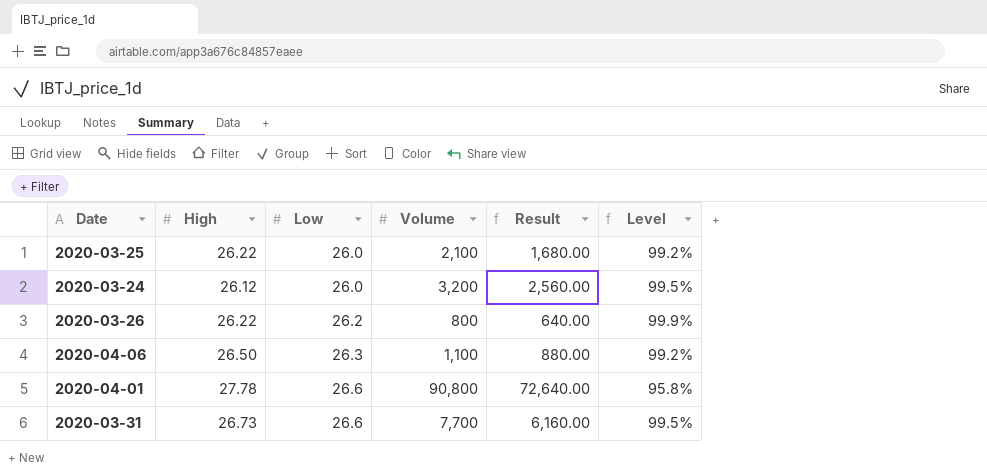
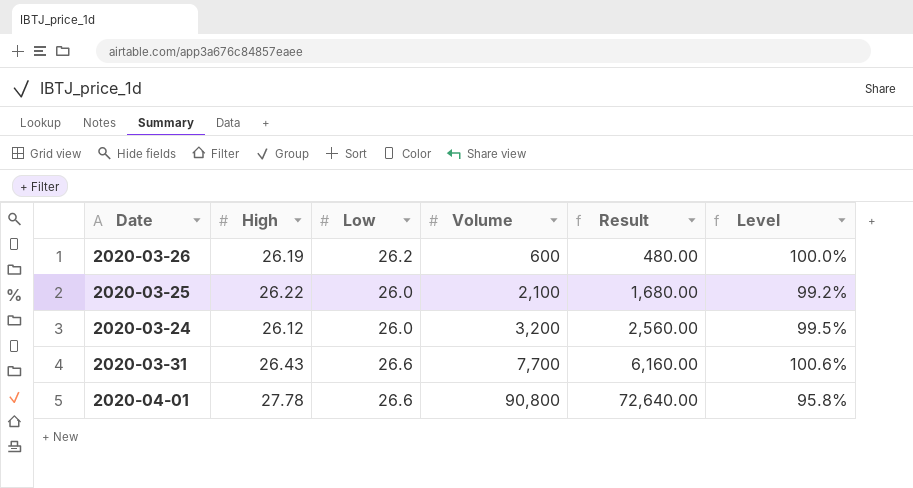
row order: Low ascending -> Volume ascending
row 2020-04-06: 26.50 | 26.3 | 1,100 | 880.00 | 99.2% -> none
2020-03-26 | High: 26.22 -> 26.19
2020-03-26 | Volume: 800 -> 600
2020-03-26 | Result: 640.00 -> 480.00
2020-03-26 | Level: 99.9% -> 100.0%
2020-03-31 | High: 26.73 -> 26.43
2020-03-31 | Level: 99.5% -> 100.6%

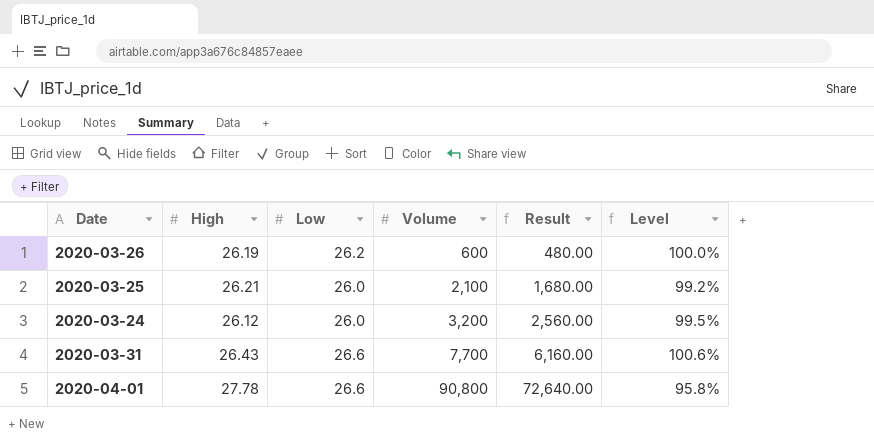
2020-03-25 | High: 26.22 -> 26.21

